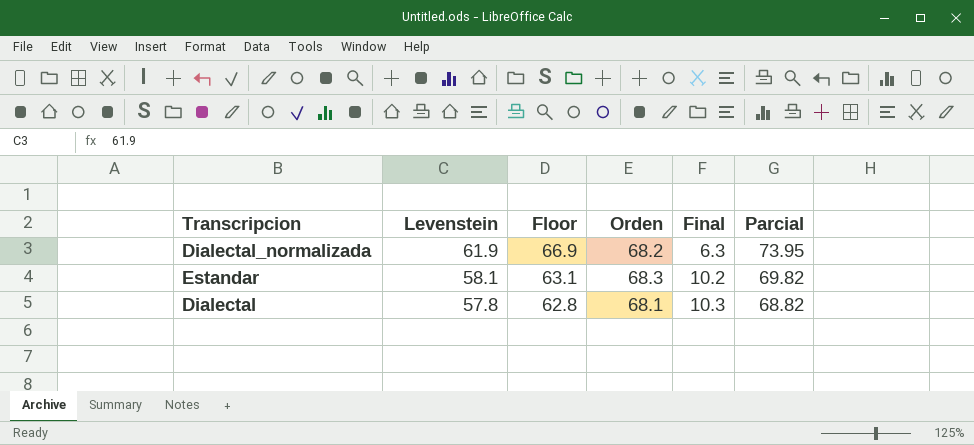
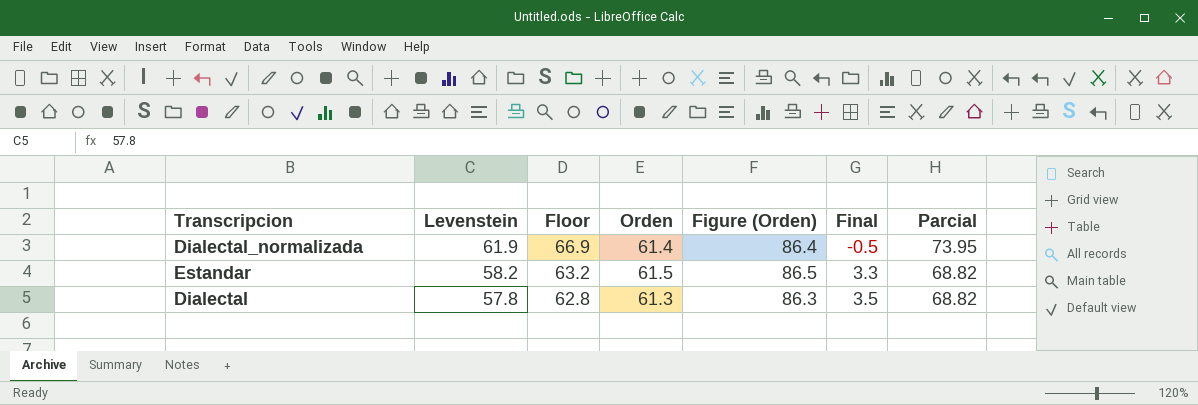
column Figure (Orden) | formula: none -> [Orden] + 25
Dialectal_normalizada | Orden: 68.2 -> 61.4
Dialectal_normalizada | Final: 6.3 -> -0.5
Estandar | Levenstein: 58.1 -> 58.2
Estandar | Floor: 63.1 -> 63.2
Estandar | Orden: 68.3 -> 61.5
Estandar | Final: 10.2 -> 3.3
Estandar | Parcial: 69.82 -> 68.82
Dialectal | Orden: 68.1 -> 61.3
Dialectal | Final: 10.3 -> 3.5

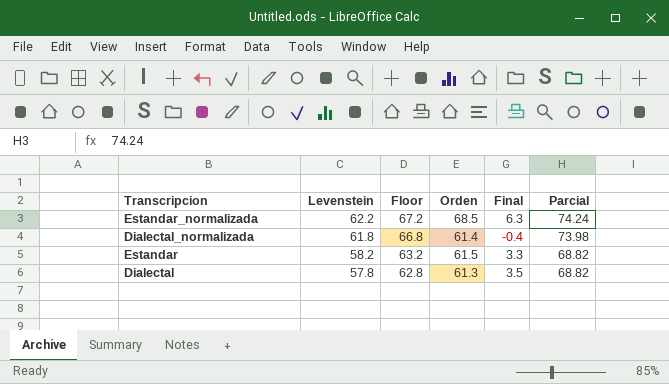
column Figure (Orden) | formula: [Orden] + 25 -> none
row Estandar_normalizada: none -> 62.2 | 67.2 | 68.5 | 6.3 | 74.24
Dialectal_normalizada | Levenstein: 61.9 -> 61.8
Dialectal_normalizada | Floor: 66.9 -> 66.8
Dialectal_normalizada | Final: -0.5 -> -0.4
Dialectal_normalizada | Parcial: 73.95 -> 73.98

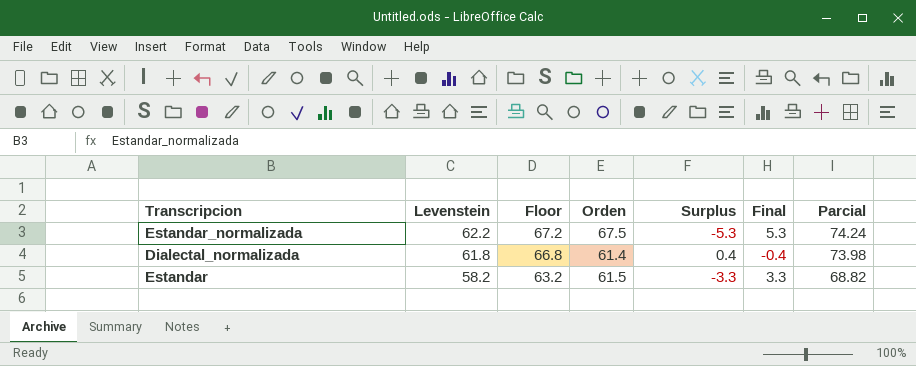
column Surplus | formula: none -> [Levenstein] - [Orden]
row Dialectal: 57.8 | 62.8 | 61.3 | 3.5 | 68.82 -> none
Estandar_normalizada | Orden: 68.5 -> 67.5
Estandar_normalizada | Final: 6.3 -> 5.3

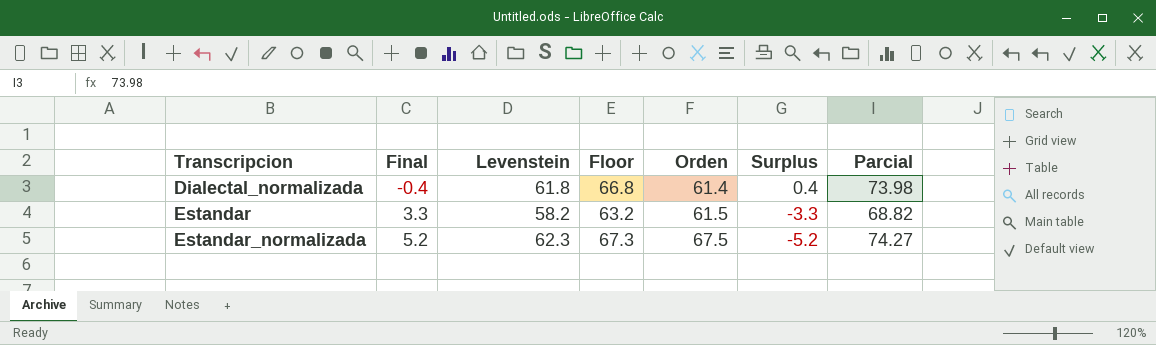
row order: Levenstein descending -> Transcripcion ascending
column Final | position: 6 -> 2
Estandar_normalizada | Final: 5.3 -> 5.2
Estandar_normalizada | Levenstein: 62.2 -> 62.3
Estandar_normalizada | Floor: 67.2 -> 67.3
Estandar_normalizada | Surplus: -5.3 -> -5.2
Estandar_normalizada | Parcial: 74.24 -> 74.27

